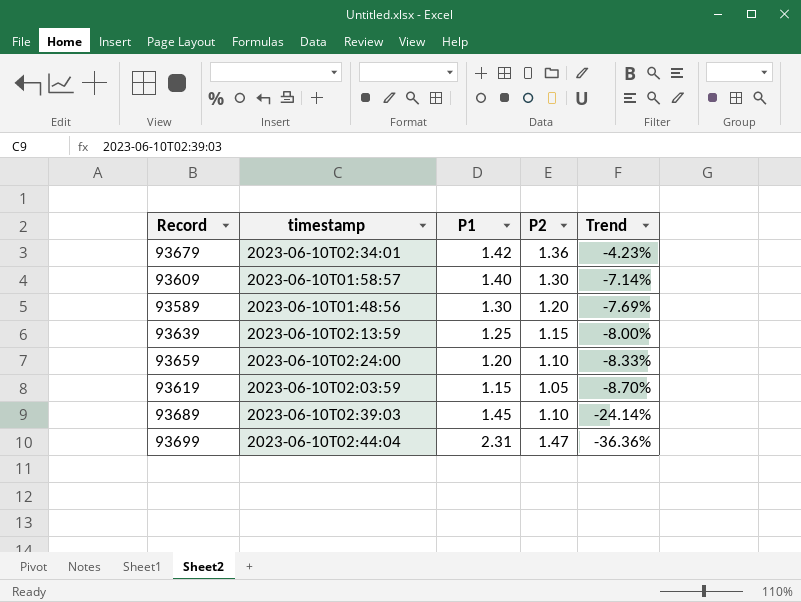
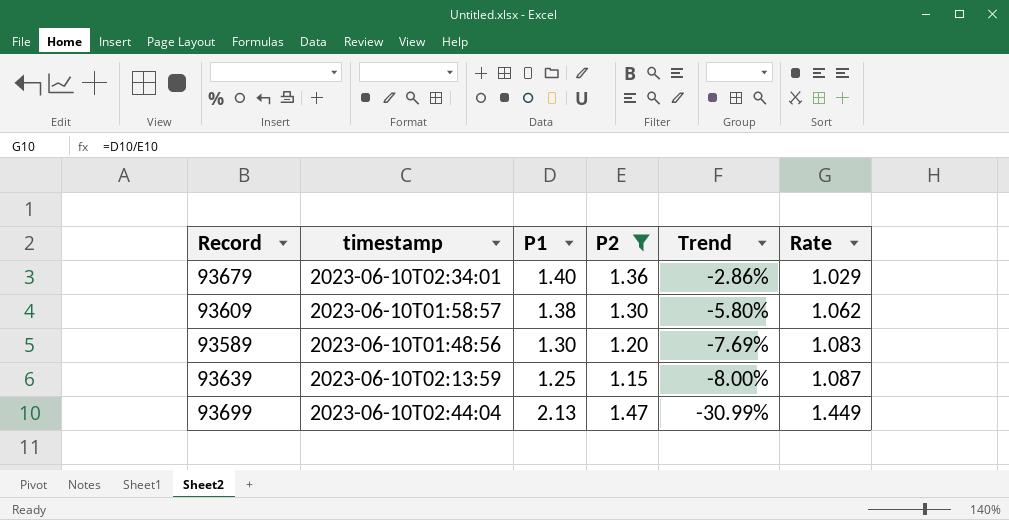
filter: none -> P2 >= 1.15
column Rate | formula: none -> [P1] / [P2]
93679 | P1: 1.42 -> 1.40
93679 | Trend: -4.23% -> -2.86%
93609 | P1: 1.40 -> 1.38
93609 | Trend: -7.14% -> -5.80%
93699 | P1: 2.31 -> 2.13
93699 | Trend: -36.36% -> -30.99%

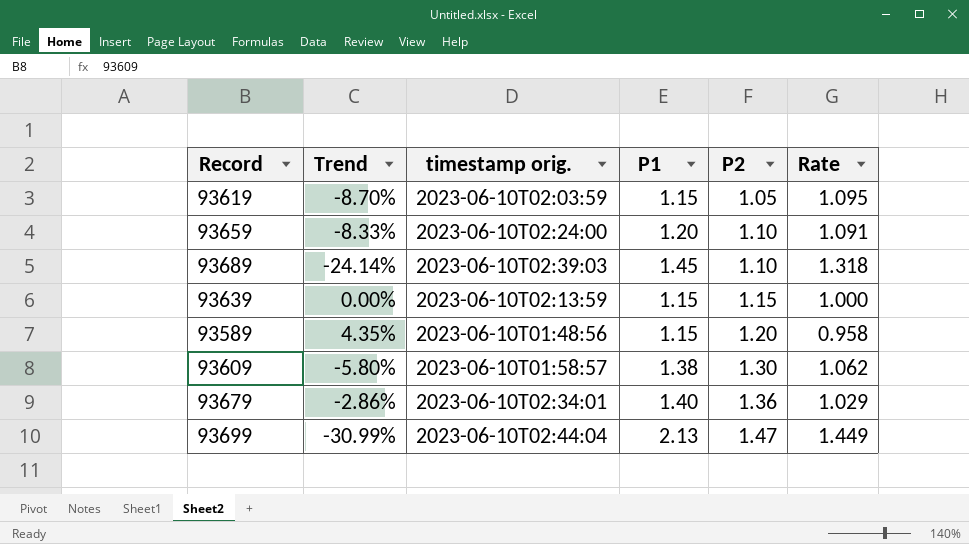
filter: P2 >= 1.15 -> none
row order: Trend descending -> P2 ascending
column Trend | position: 5 -> 2
column name: timestamp -> timestamp orig.
93639 | Trend: -8.00% -> 0.00%
93639 | P1: 1.25 -> 1.15
93639 | Rate: 1.087 -> 1.000
93589 | Trend: -7.69% -> 4.35%
93589 | P1: 1.30 -> 1.15
93589 | Rate: 1.083 -> 0.958

